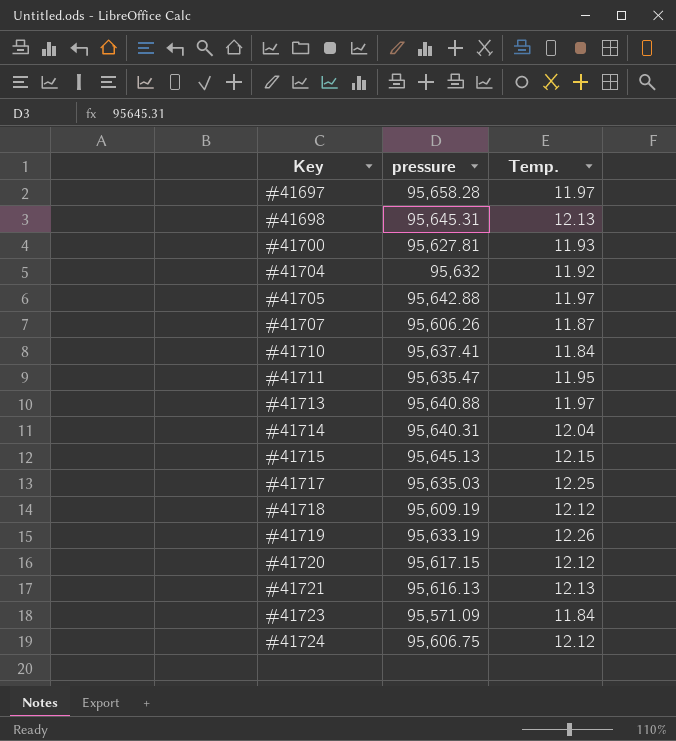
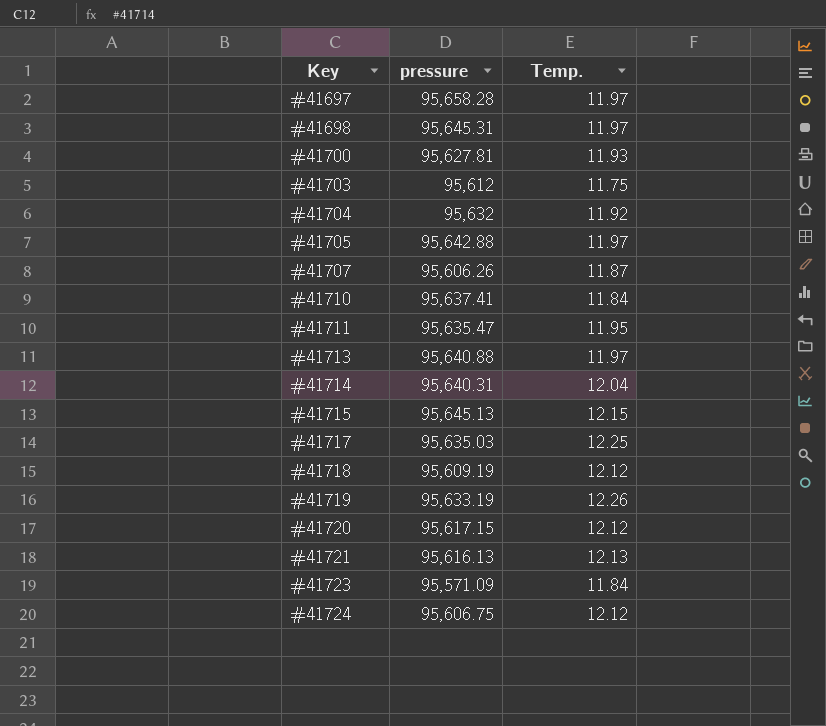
#41698 | Temp.: 12.13 -> 11.97
row #41703: none -> 95,612 | 11.75

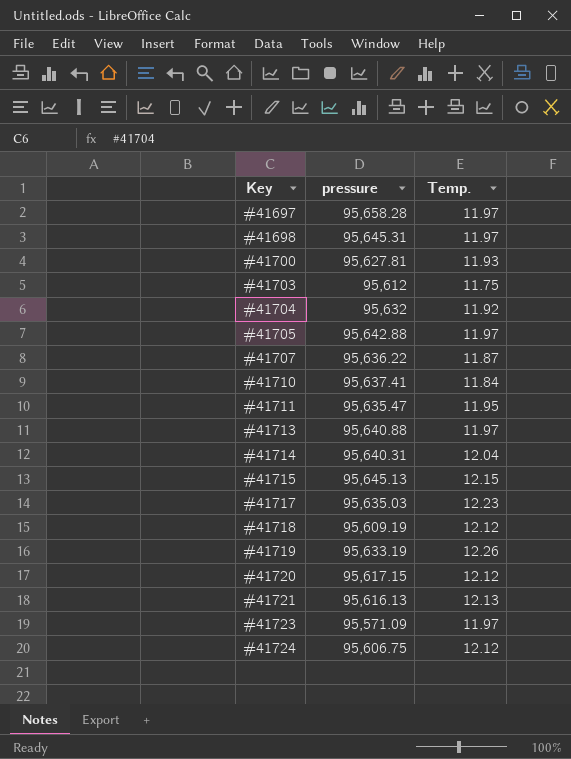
#41707 | pressure: 95,606.26 -> 95,636.22
#41717 | Temp.: 12.25 -> 12.23
#41723 | Temp.: 11.84 -> 11.97

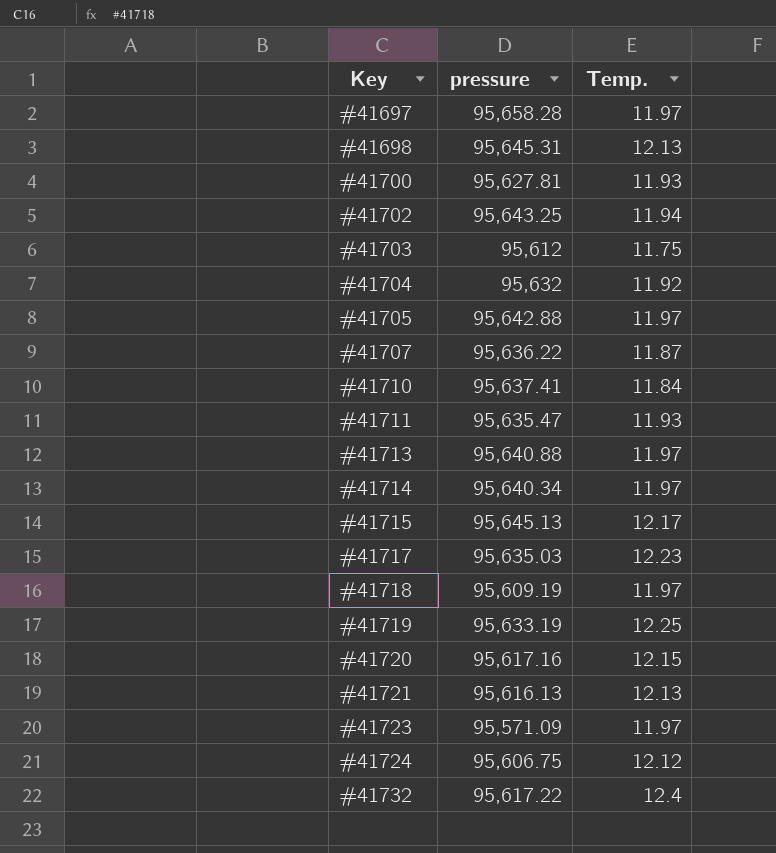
#41698 | Temp.: 11.97 -> 12.13
row #41702: none -> 95,643.25 | 11.94
#41711 | Temp.: 11.95 -> 11.93
#41714 | pressure: 95,640.31 -> 95,640.34
#41714 | Temp.: 12.04 -> 11.97
#41715 | Temp.: 12.15 -> 12.17
#41718 | Temp.: 12.12 -> 11.97
#41719 | Temp.: 12.26 -> 12.25
#41720 | pressure: 95,617.15 -> 95,617.16
#41720 | Temp.: 12.12 -> 12.15
row #41732: none -> 95,617.22 | 12.4

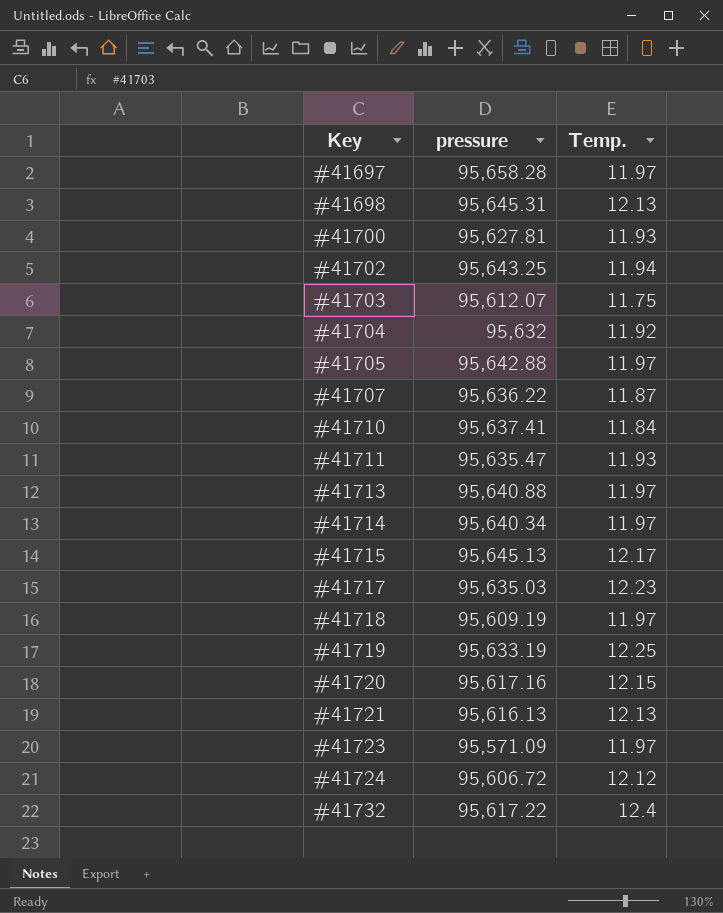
#41703 | pressure: 95,612 -> 95,612.07
#41724 | pressure: 95,606.75 -> 95,606.72

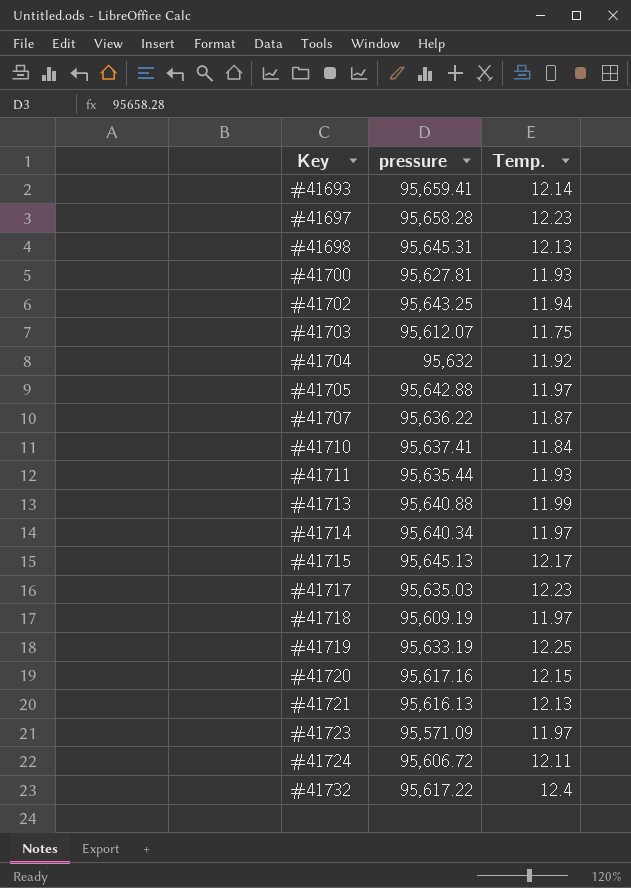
row #41693: none -> 95,659.41 | 12.14
#41697 | Temp.: 11.97 -> 12.23
#41711 | pressure: 95,635.47 -> 95,635.44
#41713 | Temp.: 11.97 -> 11.99
#41724 | Temp.: 12.12 -> 12.11

